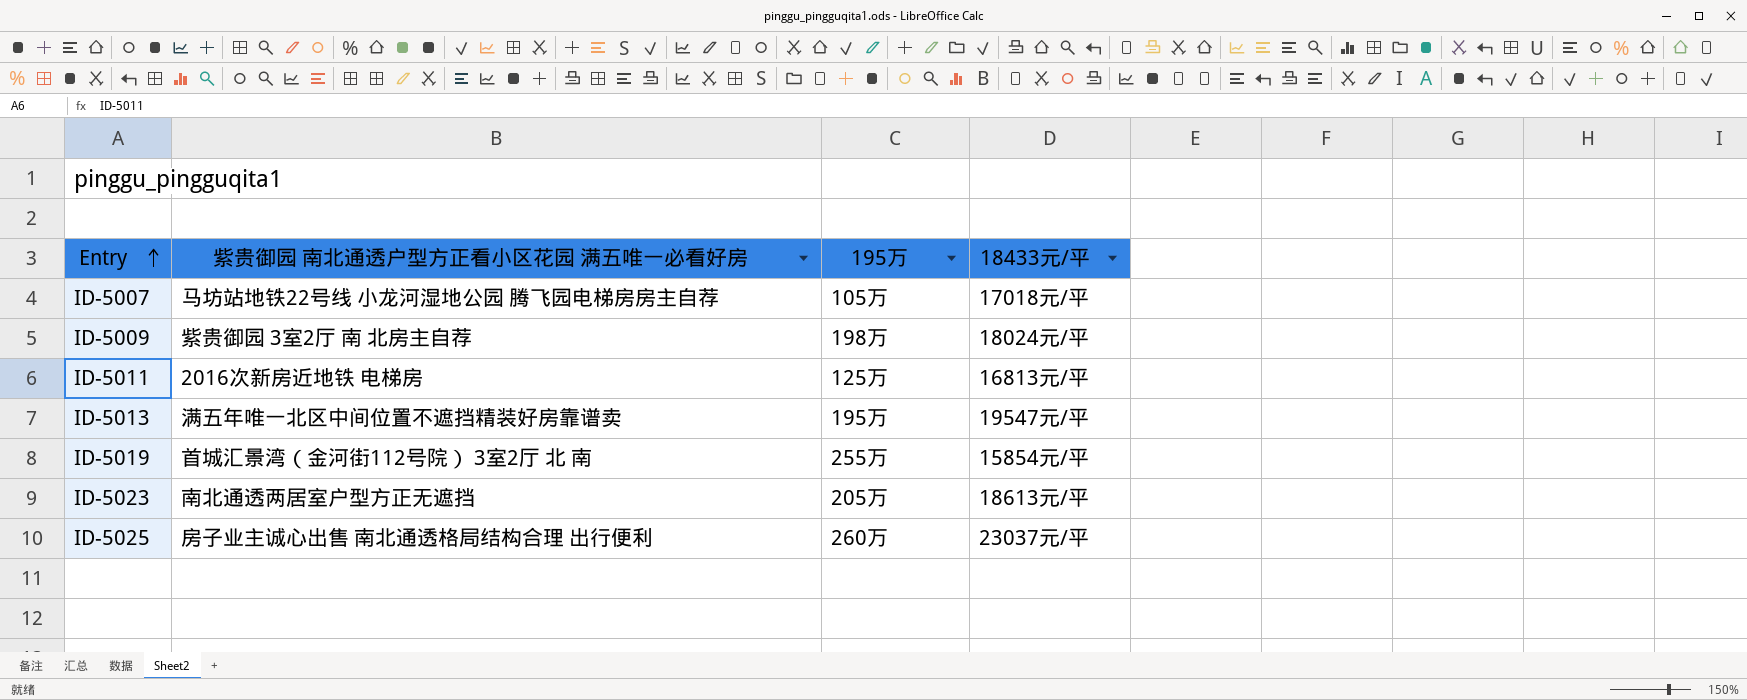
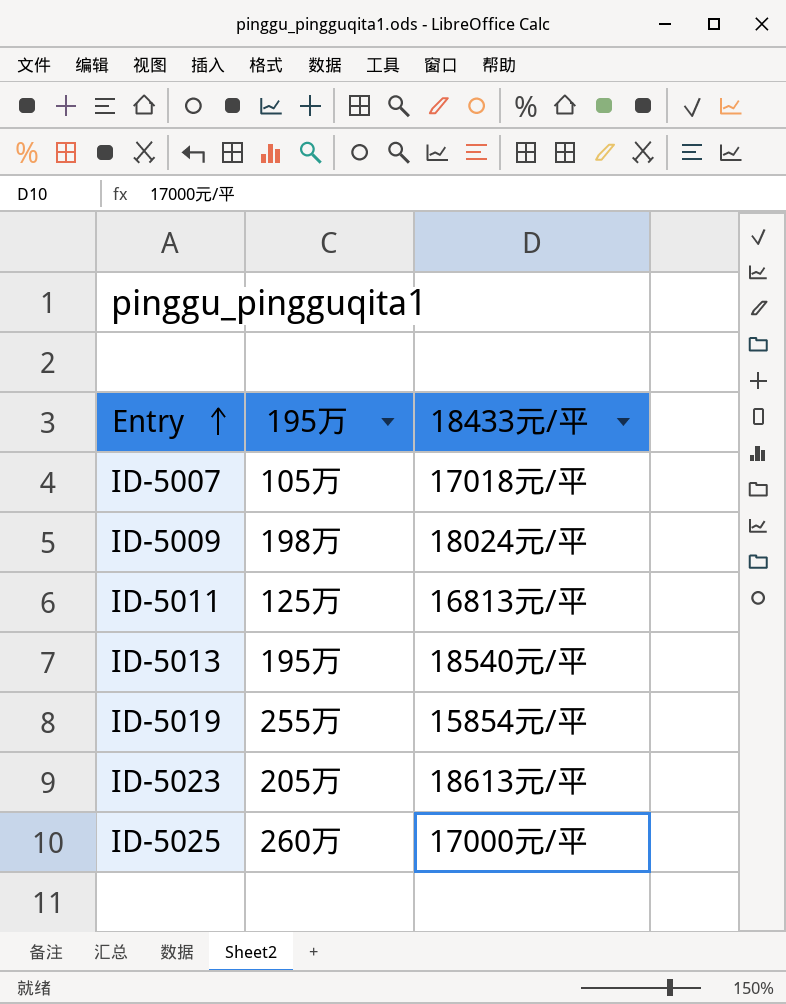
column 紫贵御园 南北通透户型方正看小区花园 满五唯一必看好房 | position: 2 -> none
ID-5013 | 18433元/平: 19547元/平 -> 18540元/平
ID-5025 | 18433元/平: 23037元/平 -> 17000元/平

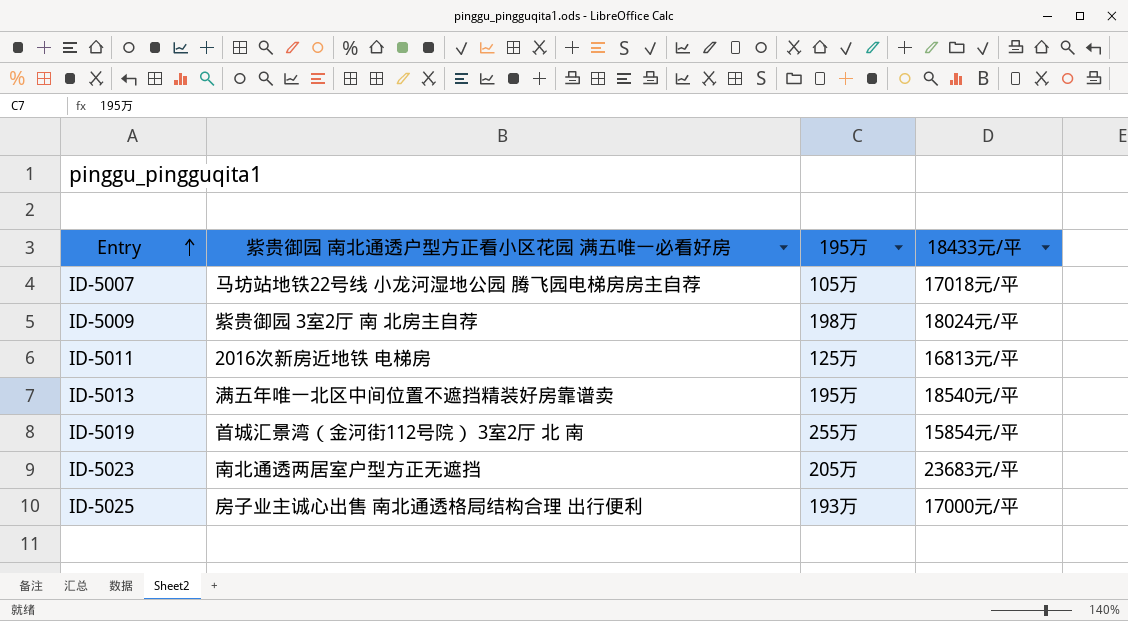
column 紫贵御园 南北通透户型方正看小区花园 满五唯一必看好房 | position: none -> 2
ID-5023 | 18433元/平: 18613元/平 -> 23683元/平
ID-5025 | 195万: 260万 -> 193万

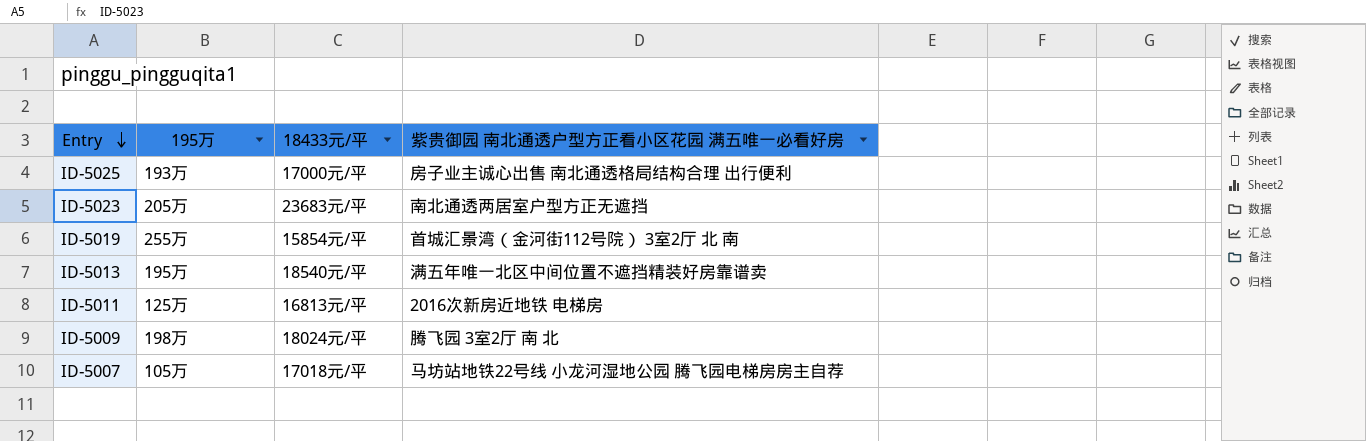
row order: Entry ascending -> Entry descending
column 紫贵御园 南北通透户型方正看小区花园 满五唯一必看好房 | position: 2 -> 4
ID-5009 | 紫贵御园 南北通透户型方正看小区花园 满五唯一必看好房: 紫贵御园 3室2厅 南 北房主自荐 -> 腾飞园 3室2厅 南 北

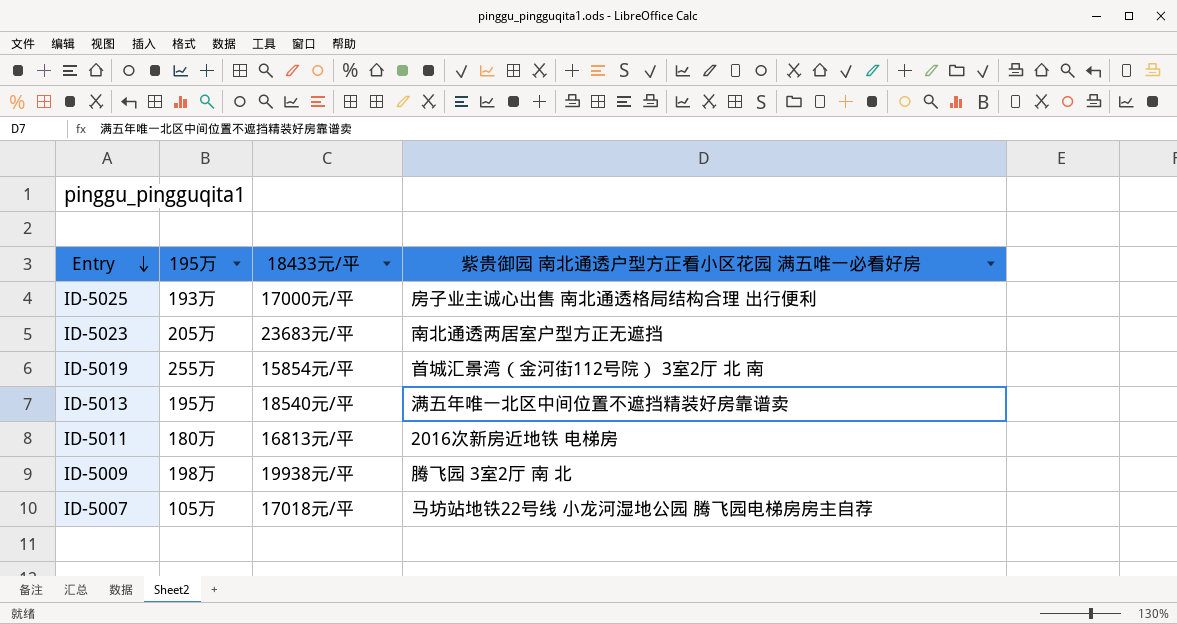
ID-5011 | 195万: 125万 -> 180万
ID-5009 | 18433元/平: 18024元/平 -> 19938元/平

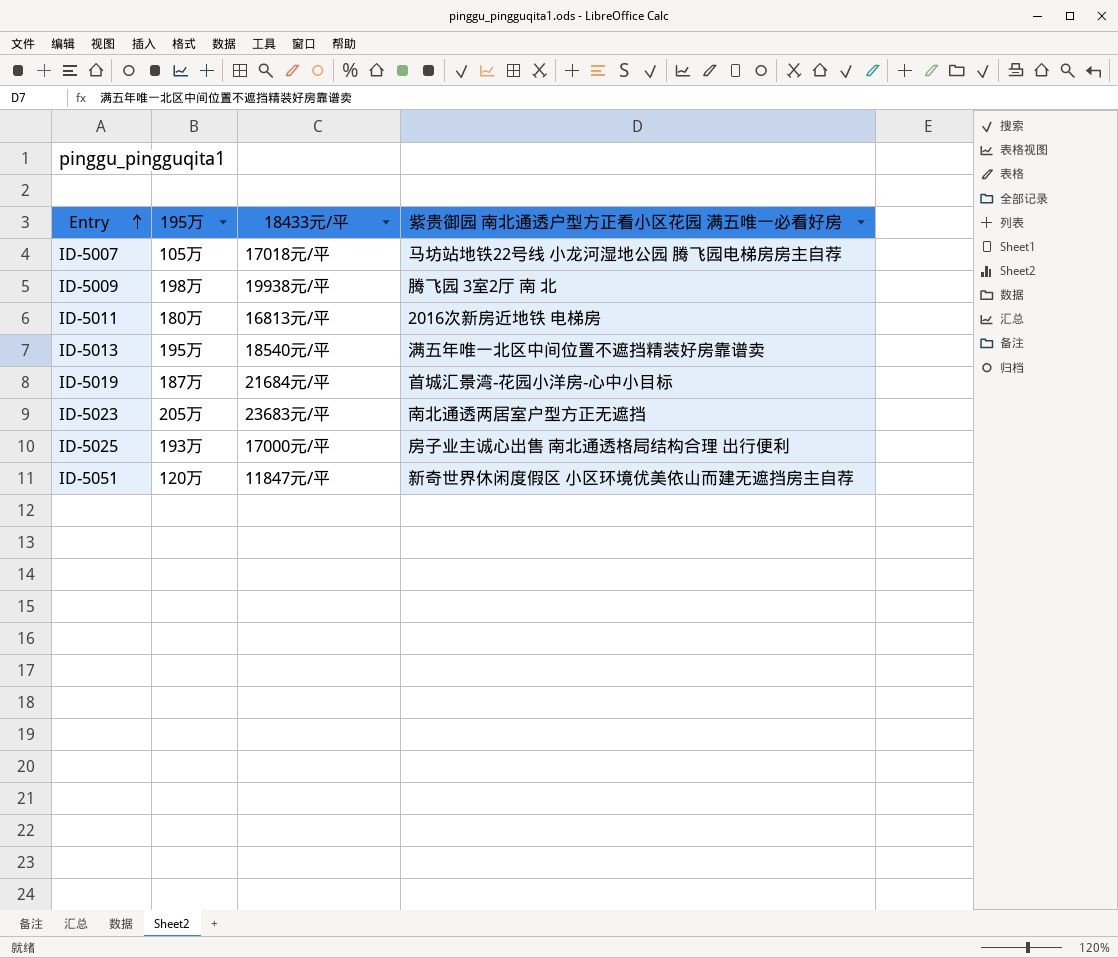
row order: Entry descending -> Entry ascending
ID-5019 | 195万: 255万 -> 187万
ID-5019 | 18433元/平: 15854元/平 -> 21684元/平
ID-5019 | 紫贵御园 南北通透户型方正看小区花园 满五唯一必看好房: 首城汇景湾（金河街112号院） 3室2厅 北 南 -> 首城汇景湾-花园小洋房-心中小目标
row ID-5051: none -> 120万 | 11847元/平 | 新奇世界休闲度假区 小区环境优美依山而建无遮挡房主自荐

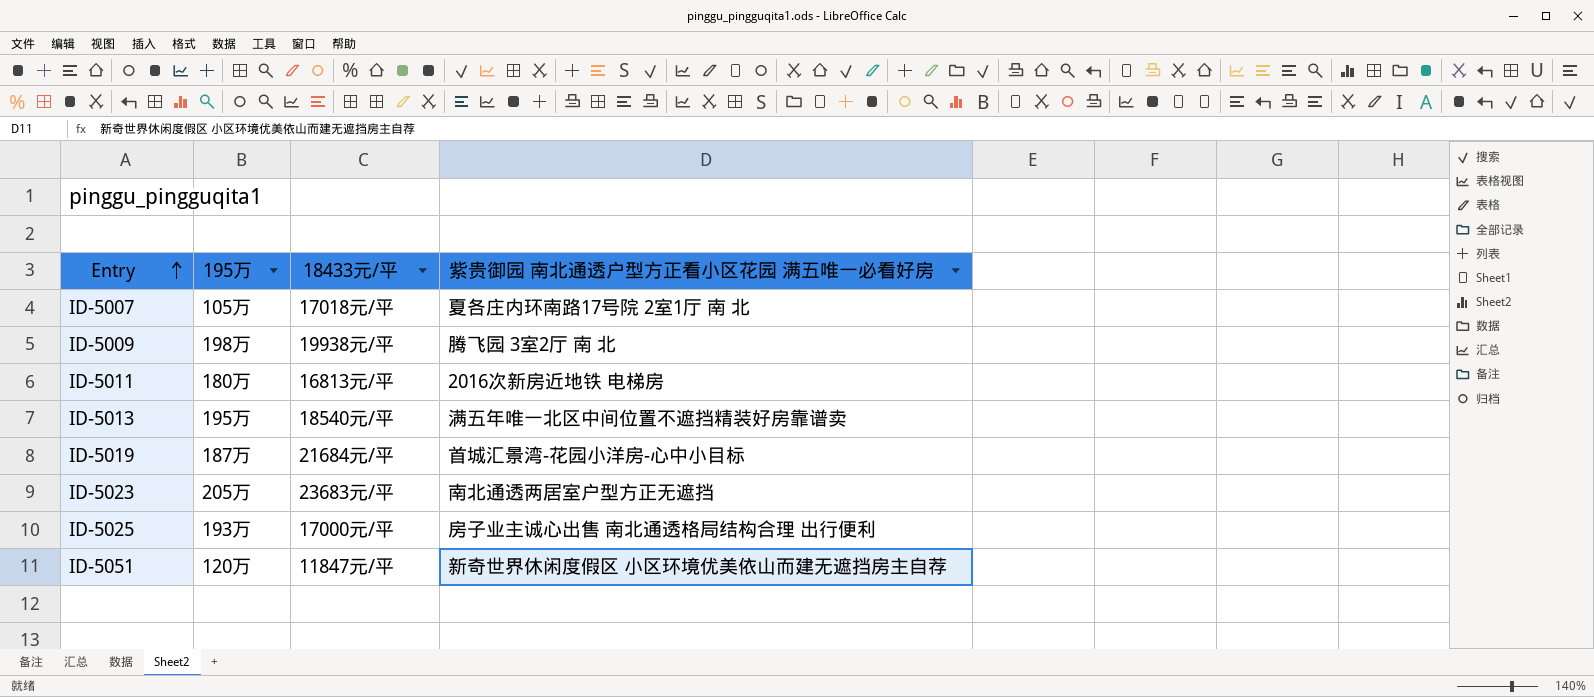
ID-5007 | 紫贵御园 南北通透户型方正看小区花园 满五唯一必看好房: 马坊站地铁22号线 小龙河湿地公园 腾飞园电梯房房主自荐 -> 夏各庄内环南路17号院 2室1厅 南 北

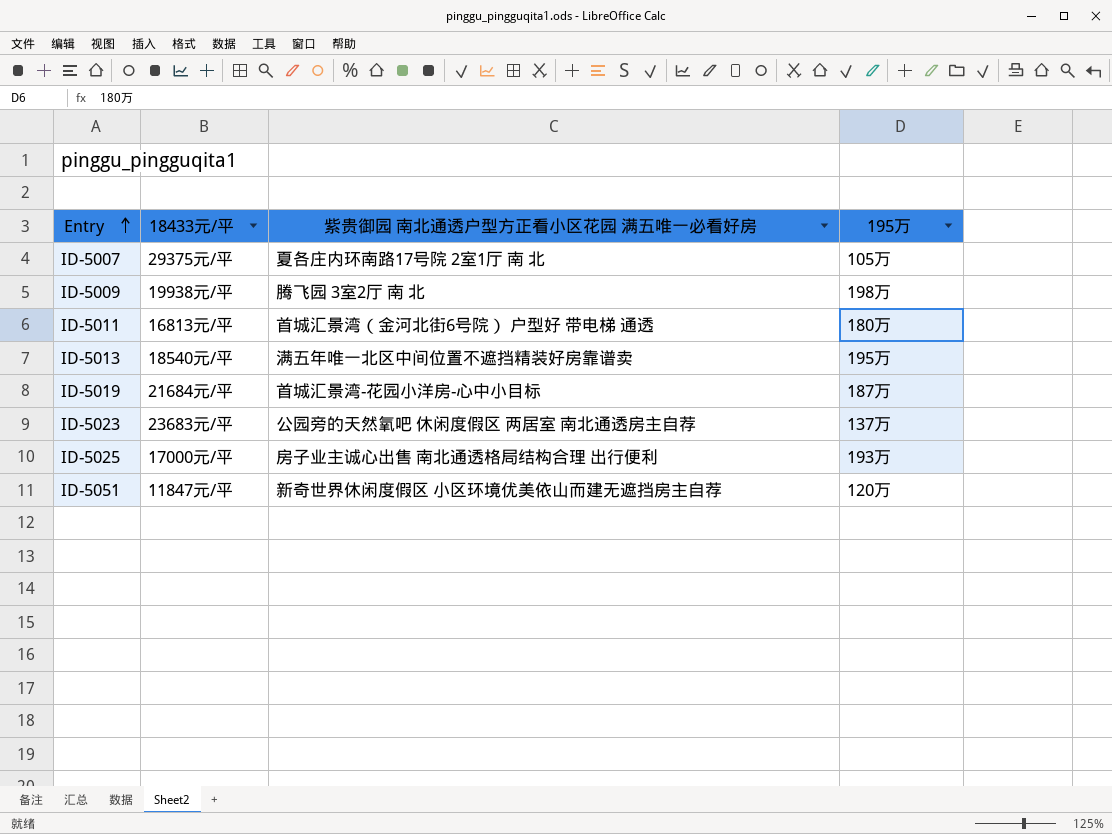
column 195万 | position: 2 -> 4
ID-5007 | 18433元/平: 17018元/平 -> 29375元/平
ID-5011 | 紫贵御园 南北通透户型方正看小区花园 满五唯一必看好房: 2016次新房近地铁 电梯房 -> 首城汇景湾（金河北街6号院） 户型好 带电梯 通透
ID-5023 | 紫贵御园 南北通透户型方正看小区花园 满五唯一必看好房: 南北通透两居室户型方正无遮挡 -> 公园旁的天然氧吧 休闲度假区 两居室 南北通透房主自荐
ID-5023 | 195万: 205万 -> 137万

